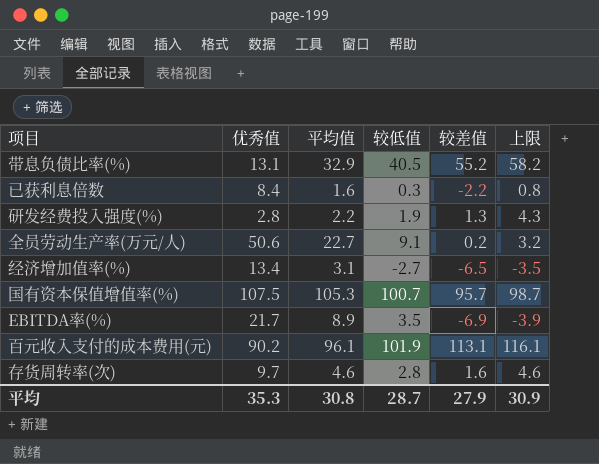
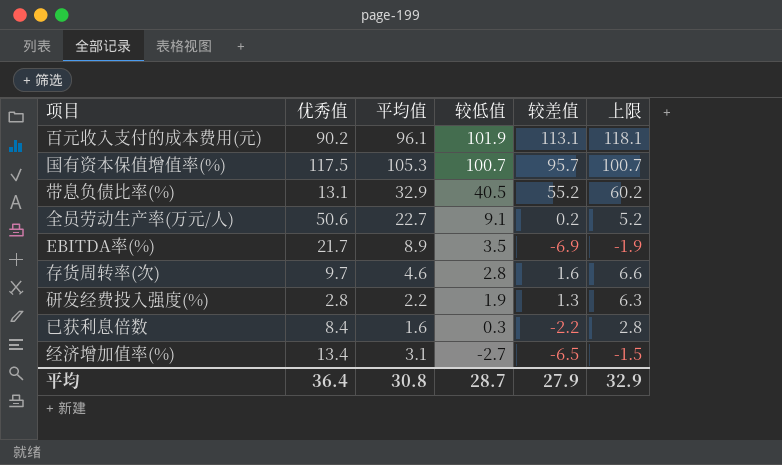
row order: none -> 较低值 descending
column 上限 | formula: [较差值] + 3 -> [较差值] + 5
国有资本保值增值率(%) | 优秀值: 107.5 -> 117.5
平均 | 优秀值: 35.3 -> 36.4
平均 | 上限: 30.9 -> 32.9

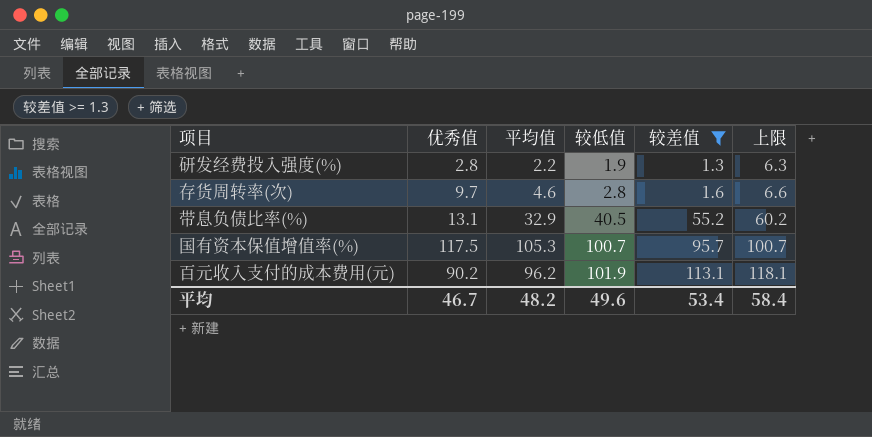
filter: none -> 较差值 >= 1.3
row order: 较低值 descending -> 较低值 ascending
百元收入支付的成本费用(元) | 平均值: 96.1 -> 96.2
平均 | 优秀值: 36.4 -> 46.7
平均 | 平均值: 30.8 -> 48.2
平均 | 较低值: 28.7 -> 49.6
平均 | 较差值: 27.9 -> 53.4
平均 | 上限: 32.9 -> 58.4

